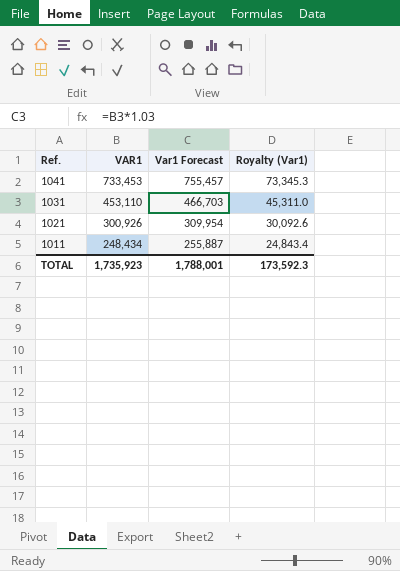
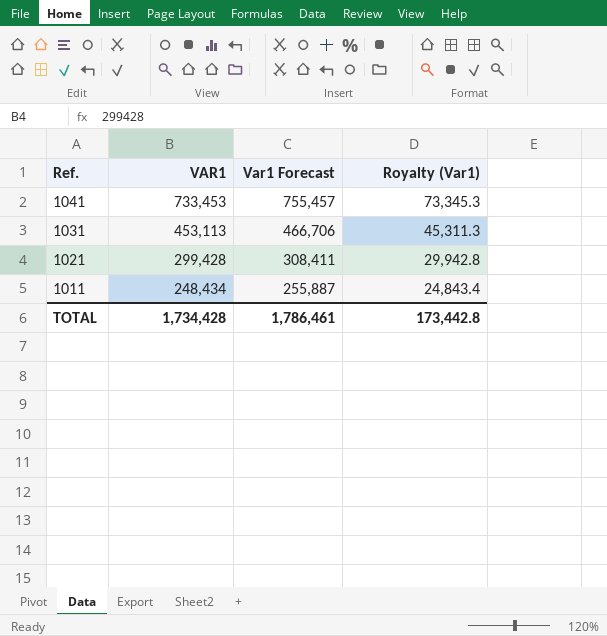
1031 | VAR1: 453,110 -> 453,113
1031 | Var1 Forecast: 466,703 -> 466,706
1031 | Royalty (Var1): 45,311.0 -> 45,311.3
1021 | VAR1: 300,926 -> 299,428
1021 | Var1 Forecast: 309,954 -> 308,411
1021 | Royalty (Var1): 30,092.6 -> 29,942.8
TOTAL | VAR1: 1,735,923 -> 1,734,428
TOTAL | Var1 Forecast: 1,788,001 -> 1,786,461
TOTAL | Royalty (Var1): 173,592.3 -> 173,442.8

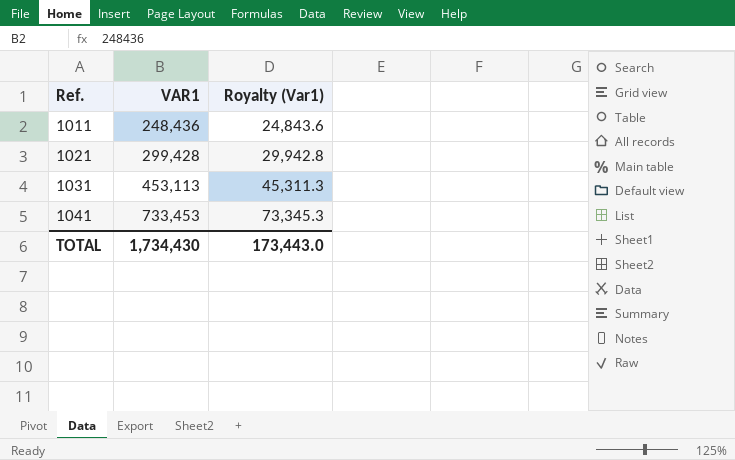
row order: Ref. descending -> Ref. ascending
column Var1 Forecast | formula: [VAR1] * 1.03 -> none
1011 | VAR1: 248,434 -> 248,436
1011 | Royalty (Var1): 24,843.4 -> 24,843.6
TOTAL | VAR1: 1,734,428 -> 1,734,430
TOTAL | Royalty (Var1): 173,442.8 -> 173,443.0

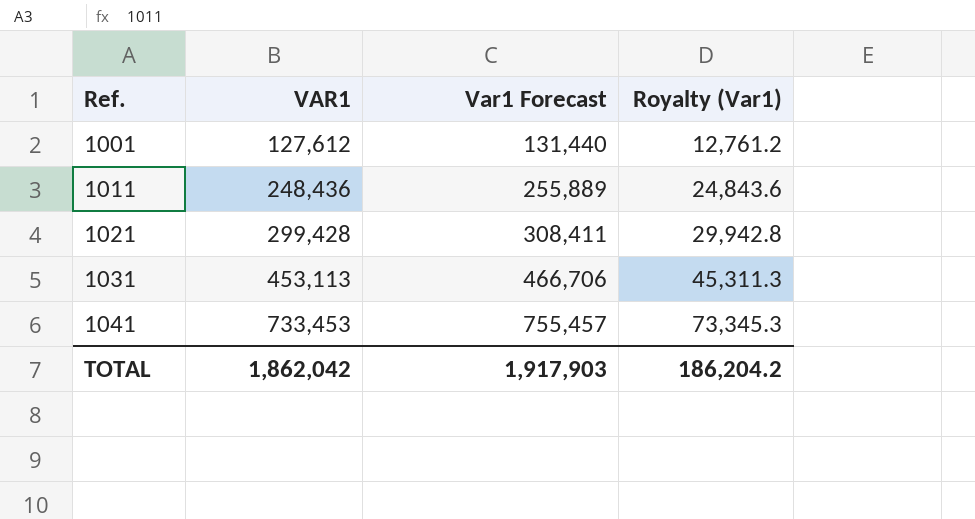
column Var1 Forecast | formula: none -> [VAR1] * 1.03
row 1001: none -> 127,612 | 131,440 | 12,761.2
TOTAL | VAR1: 1,734,430 -> 1,862,042
TOTAL | Royalty (Var1): 173,443.0 -> 186,204.2

